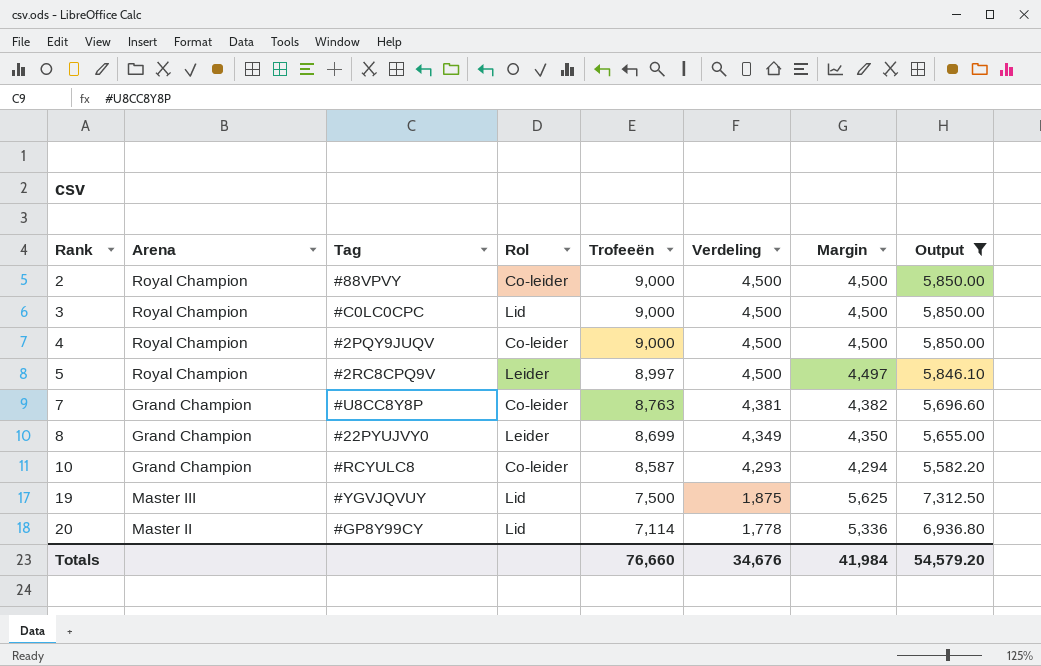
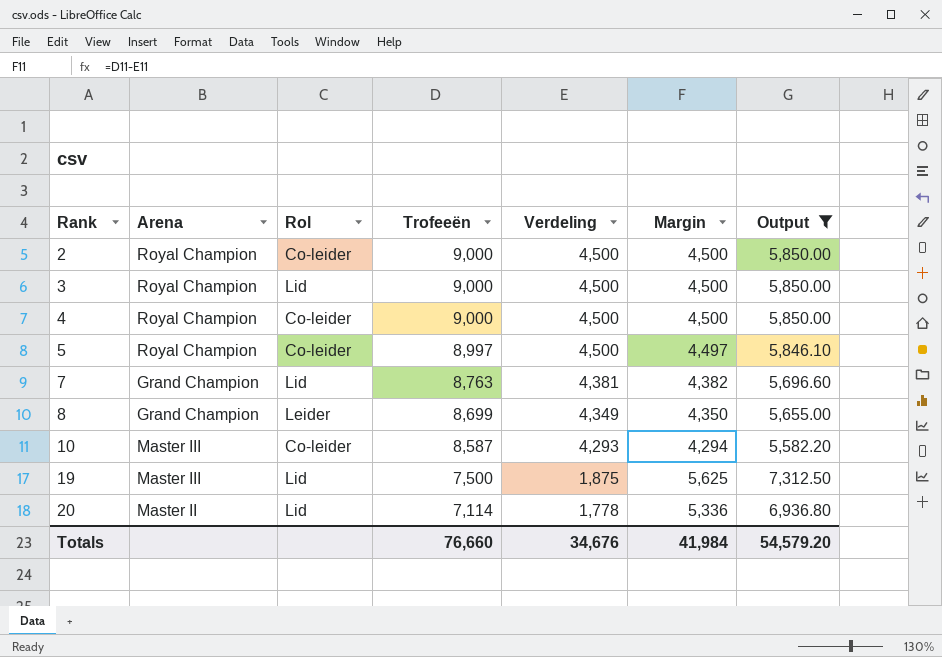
column Tag | position: 3 -> none
5 | Rol: Leider -> Co-leider
7 | Rol: Co-leider -> Lid
10 | Arena: Grand Champion -> Master III

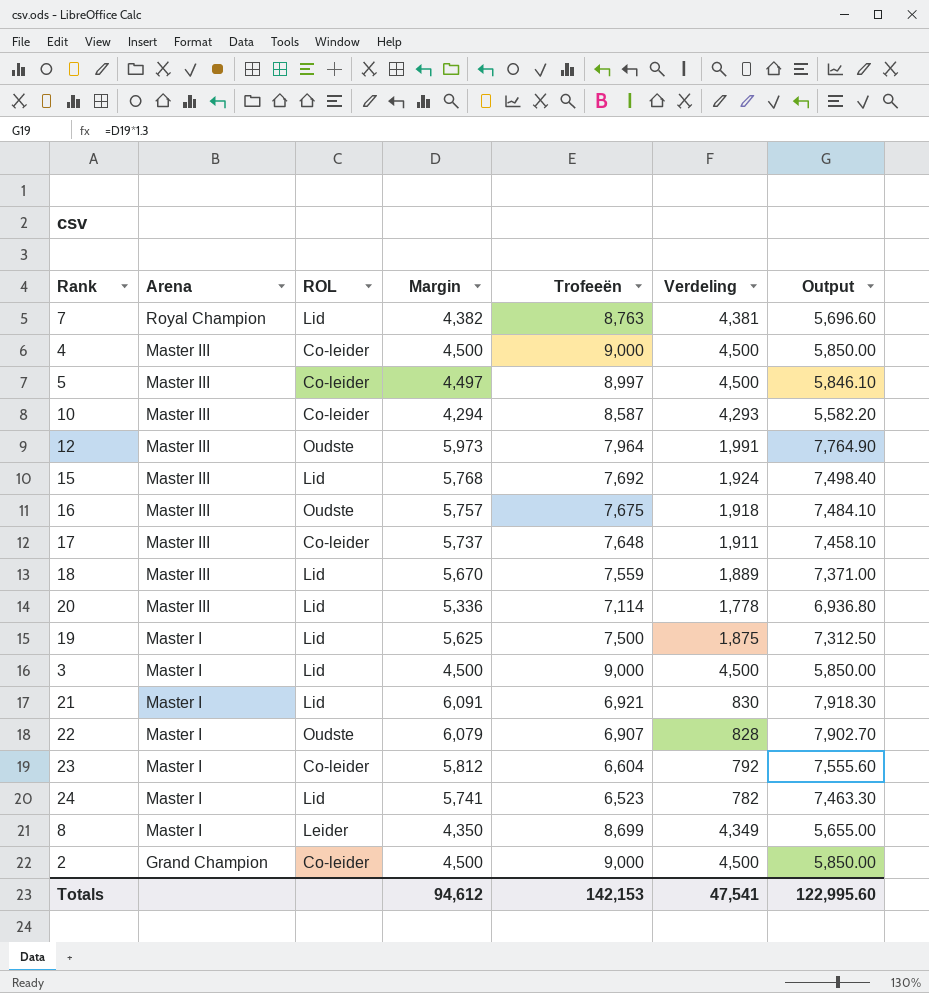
filter: Output <= 7,312.50 -> none
row order: Rank ascending -> Arena descending
column name: Rol -> ROL
column Margin | position: 6 -> 4
7 | Arena: Grand Champion -> Royal Champion
4 | Arena: Royal Champion -> Master III
5 | Arena: Royal Champion -> Master III
20 | Arena: Master II -> Master III
19 | Arena: Master III -> Master I
3 | Arena: Royal Champion -> Master I
8 | Arena: Grand Champion -> Master I
2 | Arena: Royal Champion -> Grand Champion
Totals | Margin: 41,984 -> 94,612
Totals | Trofeeën: 76,660 -> 142,153
Totals | Verdeling: 34,676 -> 47,541
Totals | Output: 54,579.20 -> 122,995.60

